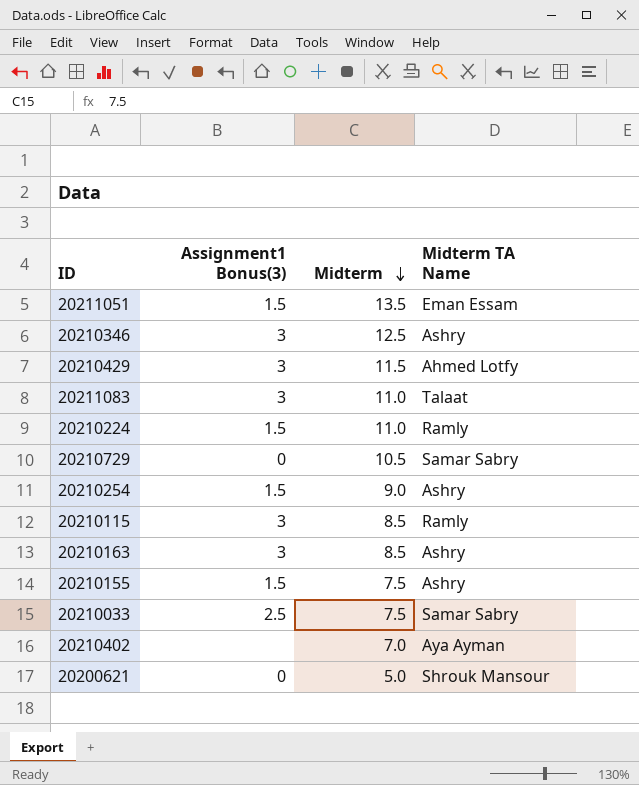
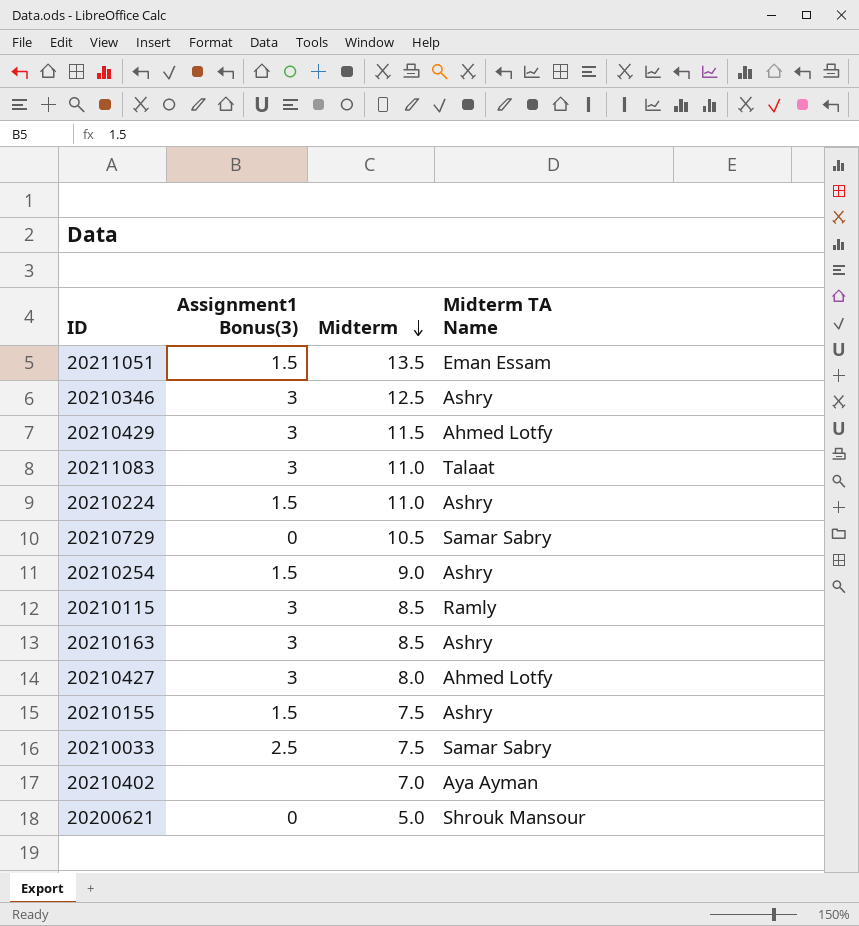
20210224 | Midterm TA Name: Ramly -> Ashry
row 20210427: none -> 3 | 8.0 | Ahmed Lotfy

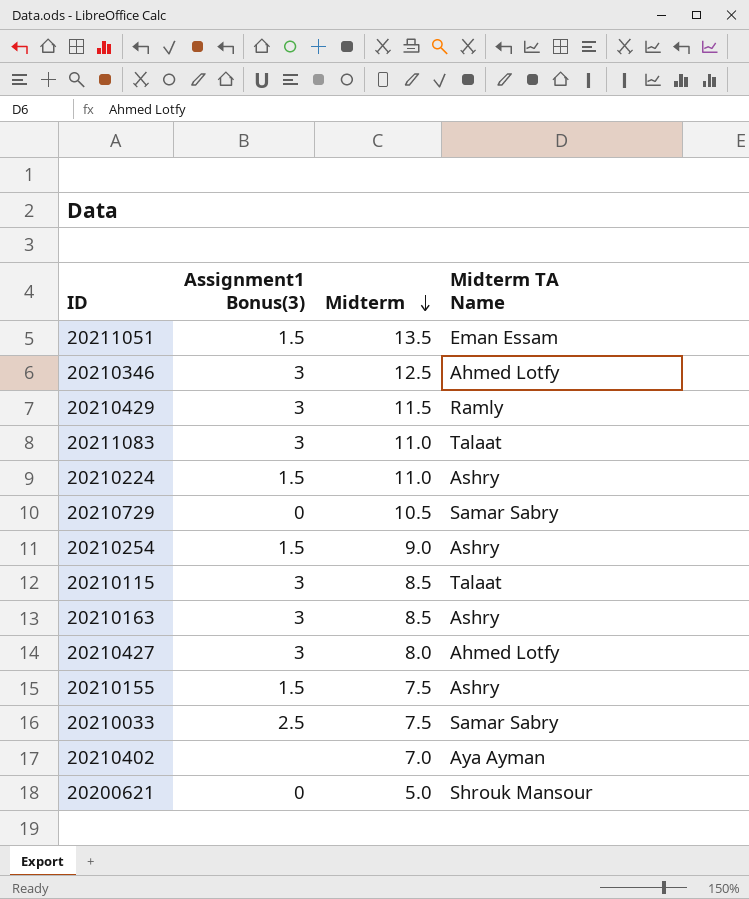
20210346 | Midterm TA Name: Ashry -> Ahmed Lotfy
20210429 | Midterm TA Name: Ahmed Lotfy -> Ramly
20210115 | Midterm TA Name: Ramly -> Talaat

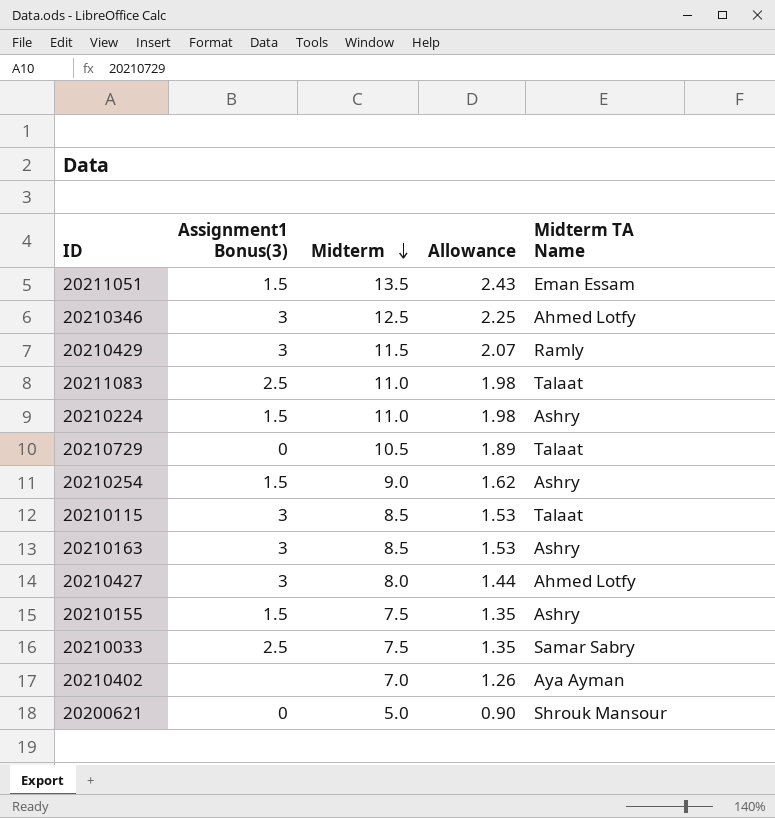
column Allowance | formula: none -> [Midterm] * 0.18
20211083 | Assignment1 Bonus(3): 3 -> 2.5
20210729 | Midterm TA Name: Samar Sabry -> Talaat

